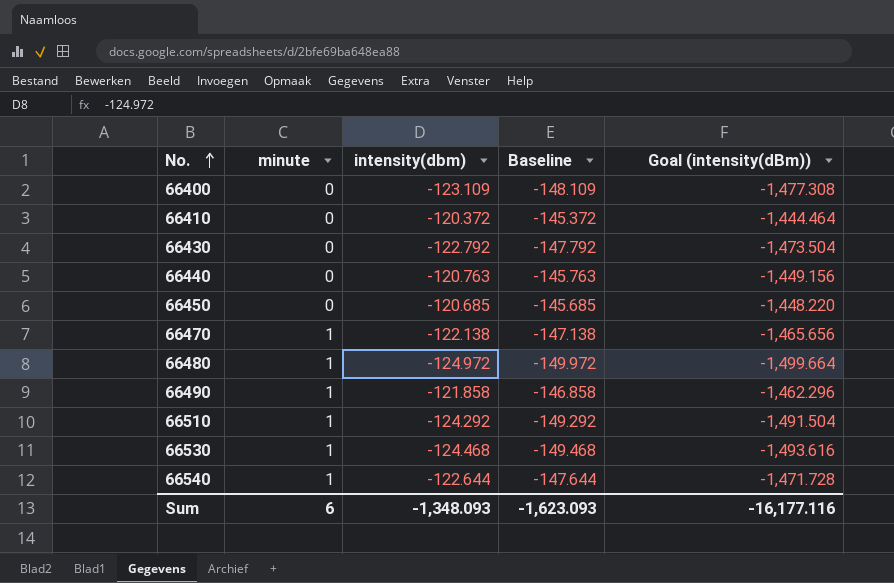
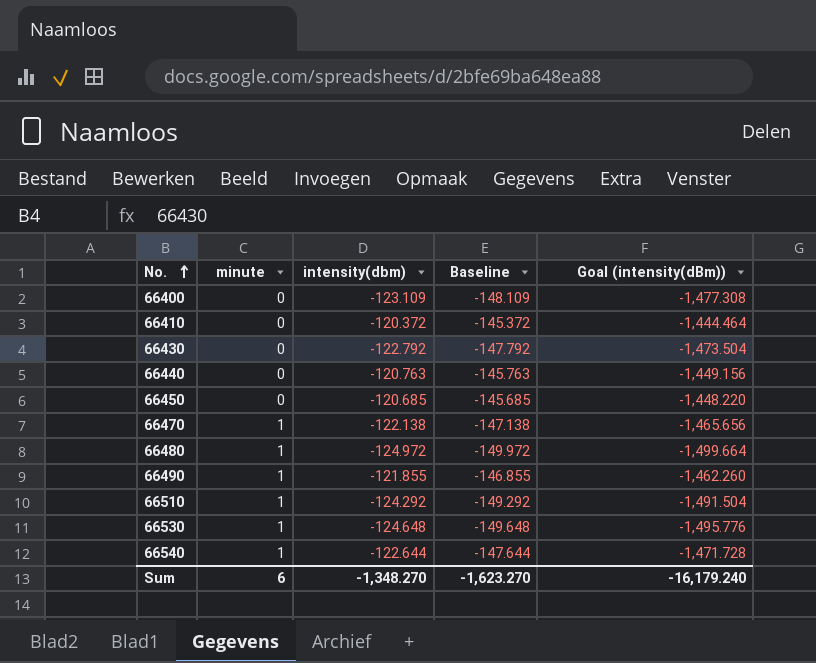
66490 | intensity(dbm): -121.858 -> -121.855
66490 | Baseline: -146.858 -> -146.855
66490 | Goal (intensity(dBm)): -1,462.296 -> -1,462.260
66530 | intensity(dbm): -124.468 -> -124.648
66530 | Baseline: -149.468 -> -149.648
66530 | Goal (intensity(dBm)): -1,493.616 -> -1,495.776
Sum | intensity(dbm): -1,348.093 -> -1,348.270
Sum | Baseline: -1,623.093 -> -1,623.270
Sum | Goal (intensity(dBm)): -16,177.116 -> -16,179.240

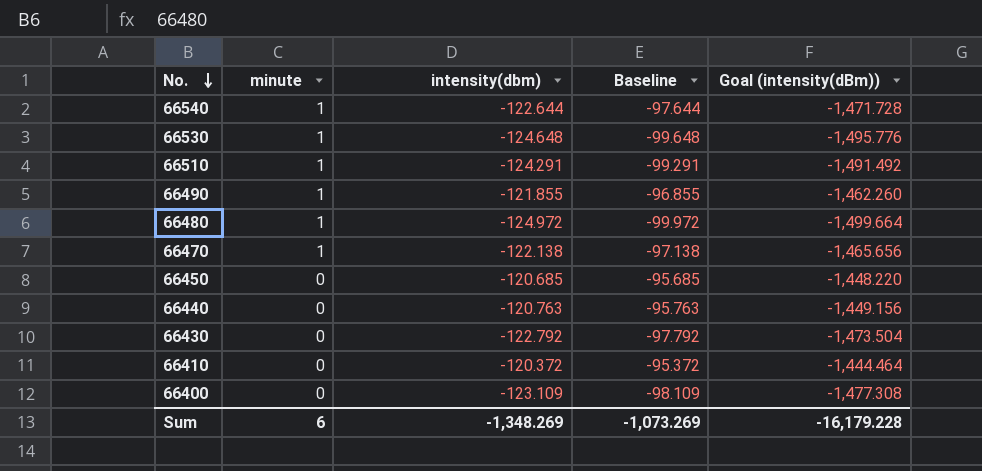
row order: No. ascending -> No. descending
column Baseline | formula: [intensity(dbm)] - 25 -> [intensity(dbm)] + 25
66510 | intensity(dbm): -124.292 -> -124.291
66510 | Goal (intensity(dBm)): -1,491.504 -> -1,491.492
Sum | intensity(dbm): -1,348.270 -> -1,348.269
Sum | Baseline: -1,623.270 -> -1,073.269
Sum | Goal (intensity(dBm)): -16,179.240 -> -16,179.228

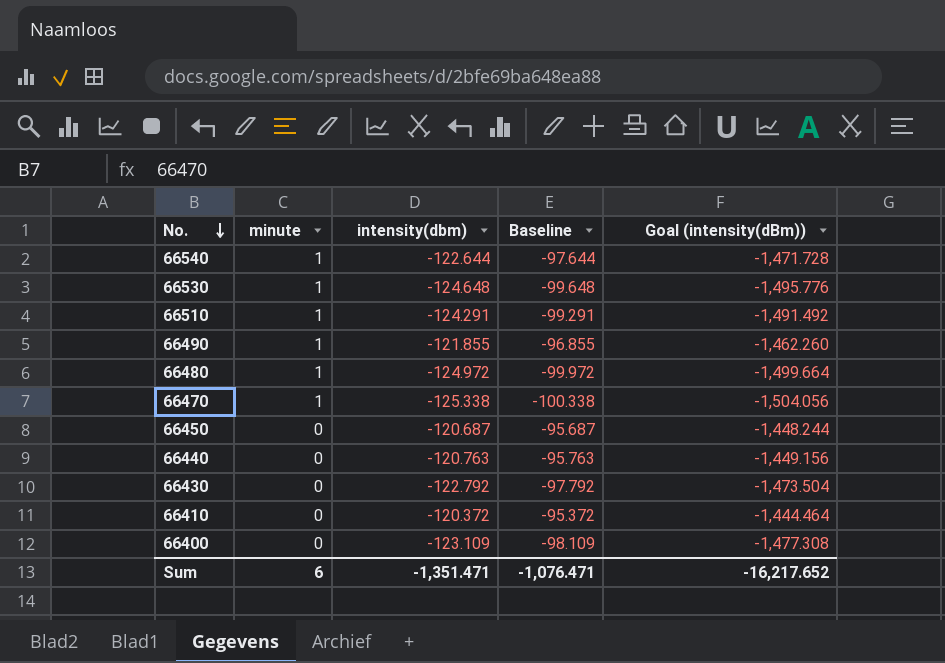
66470 | intensity(dbm): -122.138 -> -125.338
66470 | Baseline: -97.138 -> -100.338
66470 | Goal (intensity(dBm)): -1,465.656 -> -1,504.056
66450 | intensity(dbm): -120.685 -> -120.687
66450 | Baseline: -95.685 -> -95.687
66450 | Goal (intensity(dBm)): -1,448.220 -> -1,448.244
Sum | intensity(dbm): -1,348.269 -> -1,351.471
Sum | Baseline: -1,073.269 -> -1,076.471
Sum | Goal (intensity(dBm)): -16,179.228 -> -16,217.652

